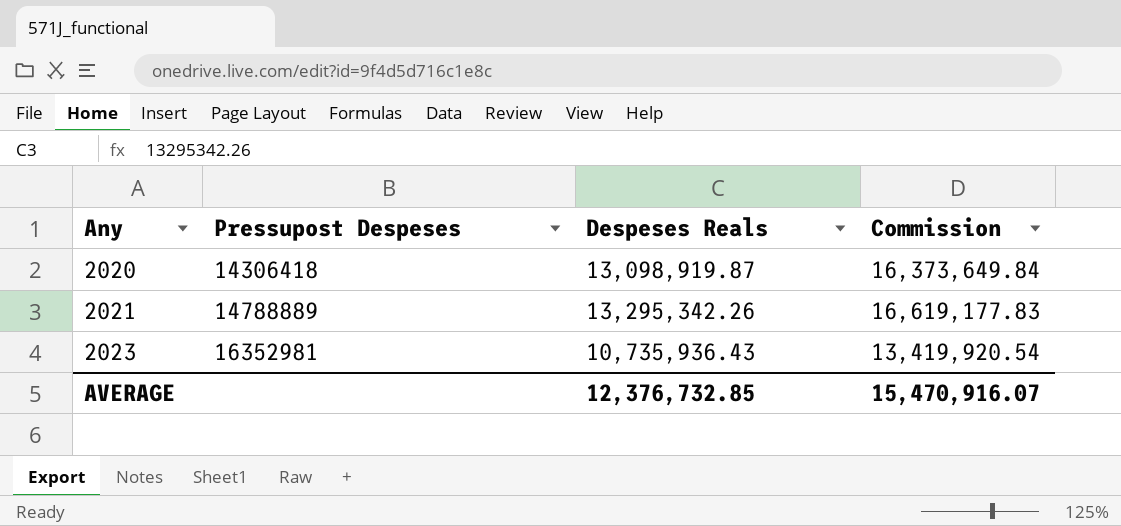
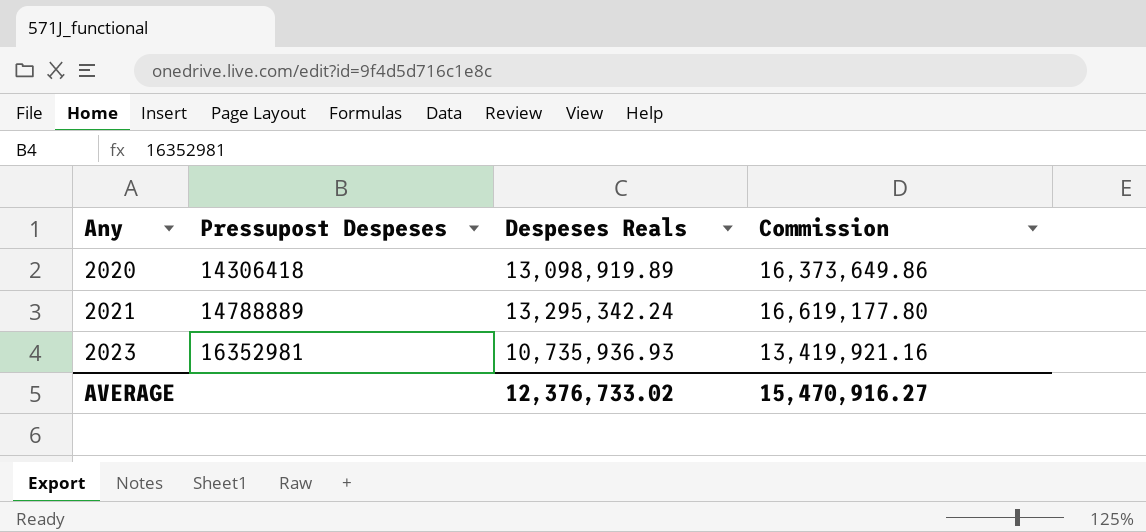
2020 | Despeses Reals: 13,098,919.87 -> 13,098,919.89
2020 | Commission: 16,373,649.84 -> 16,373,649.86
2021 | Despeses Reals: 13,295,342.26 -> 13,295,342.24
2021 | Commission: 16,619,177.83 -> 16,619,177.80
2023 | Despeses Reals: 10,735,936.43 -> 10,735,936.93
2023 | Commission: 13,419,920.54 -> 13,419,921.16
AVERAGE | Despeses Reals: 12,376,732.85 -> 12,376,733.02
AVERAGE | Commission: 15,470,916.07 -> 15,470,916.27

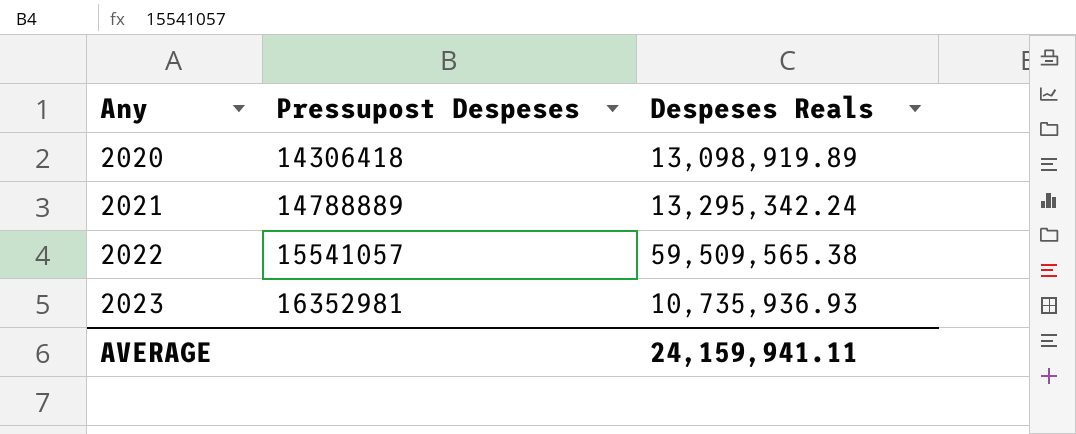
column Commission | formula: [Despeses Reals] * 1.25 -> none
row 2022: none -> 15541057 | 59,509,565.38
AVERAGE | Despeses Reals: 12,376,733.02 -> 24,159,941.11

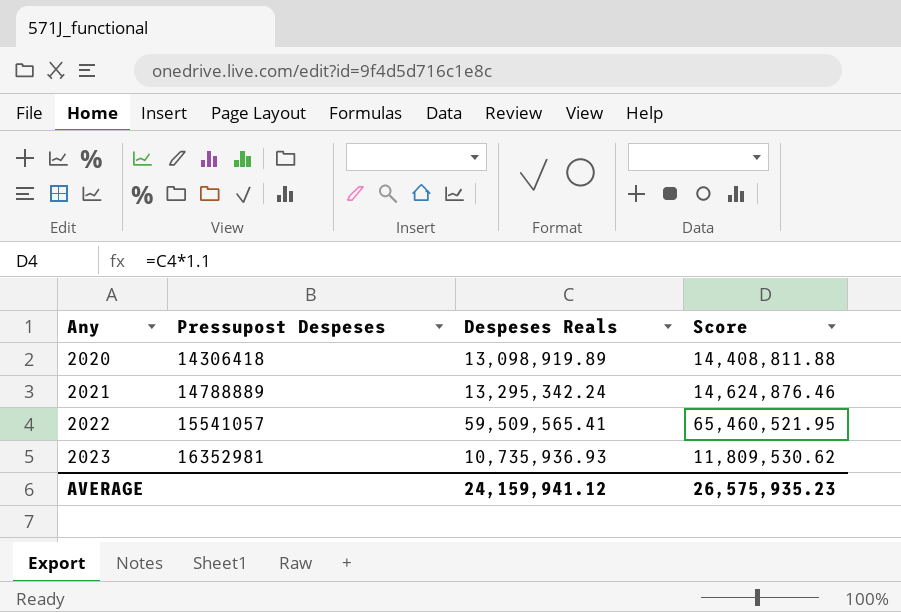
column Score | formula: none -> [Despeses Reals] * 1.1
2022 | Despeses Reals: 59,509,565.38 -> 59,509,565.41
AVERAGE | Despeses Reals: 24,159,941.11 -> 24,159,941.12

